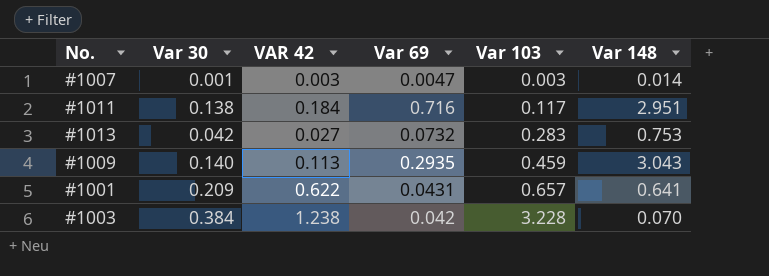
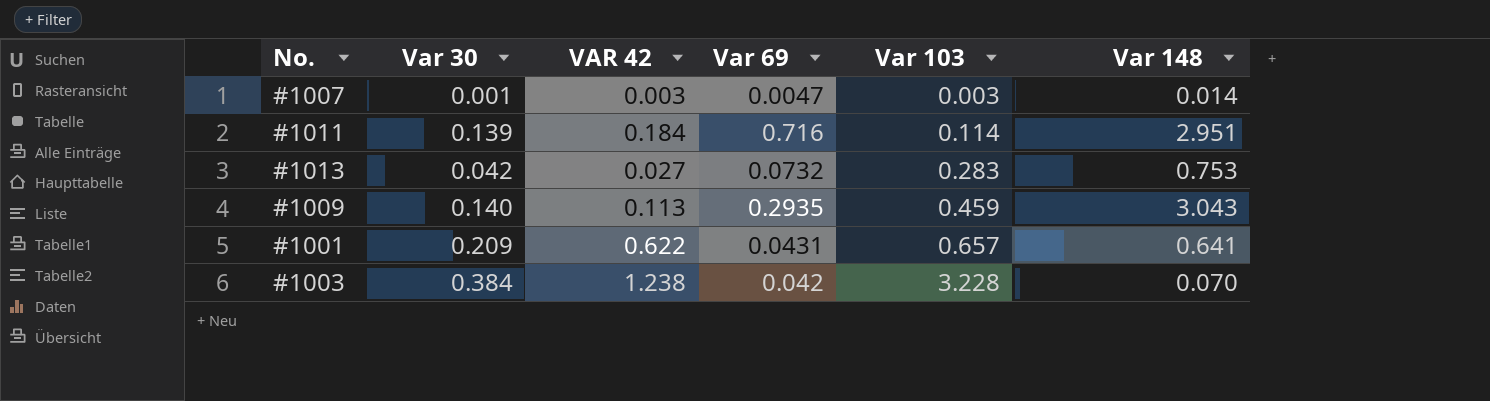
#1011 | Var 30: 0.138 -> 0.139
#1011 | Var 103: 0.117 -> 0.114

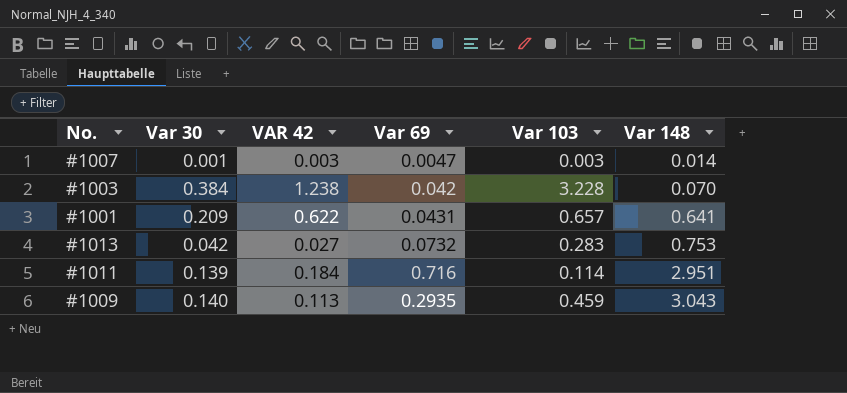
row order: Var 103 ascending -> Var 148 ascending

